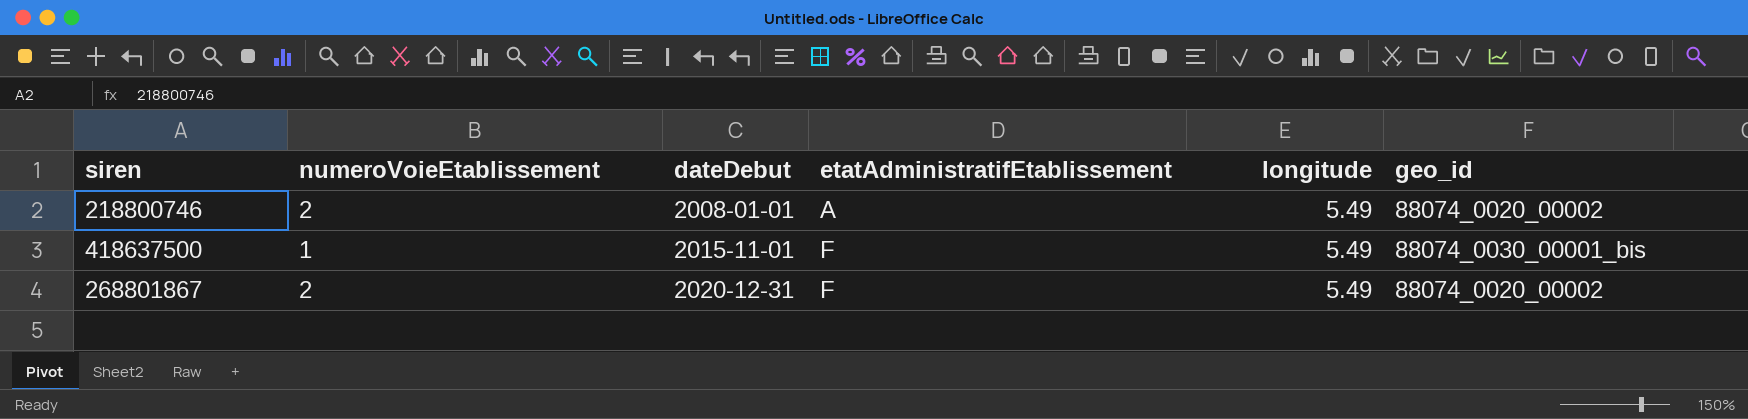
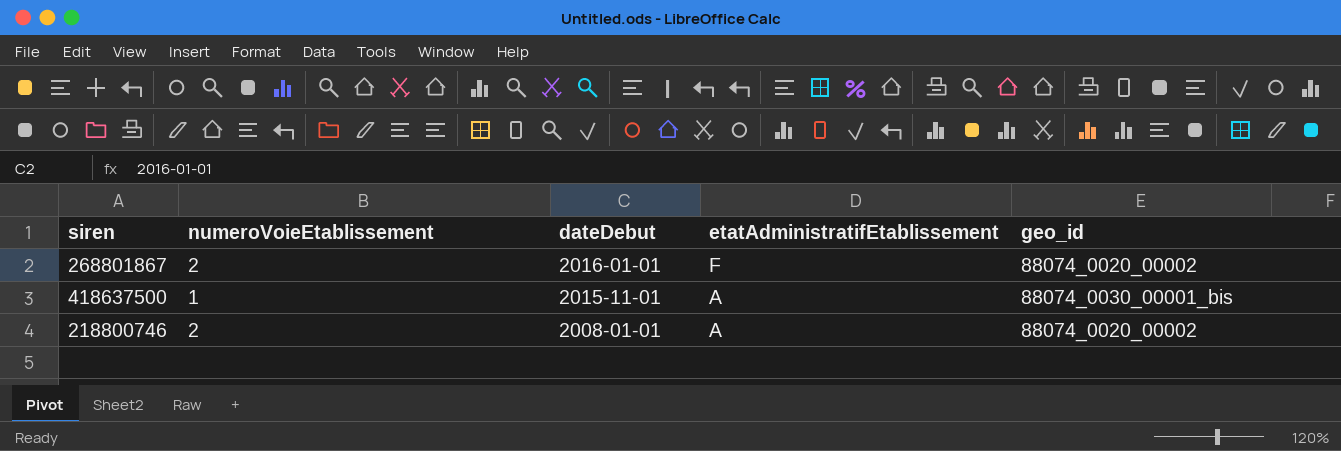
row order: dateDebut ascending -> dateDebut descending
column longitude | position: 5 -> none
268801867 | dateDebut: 2020-12-31 -> 2016-01-01
418637500 | etatAdministratifEtablissement: F -> A

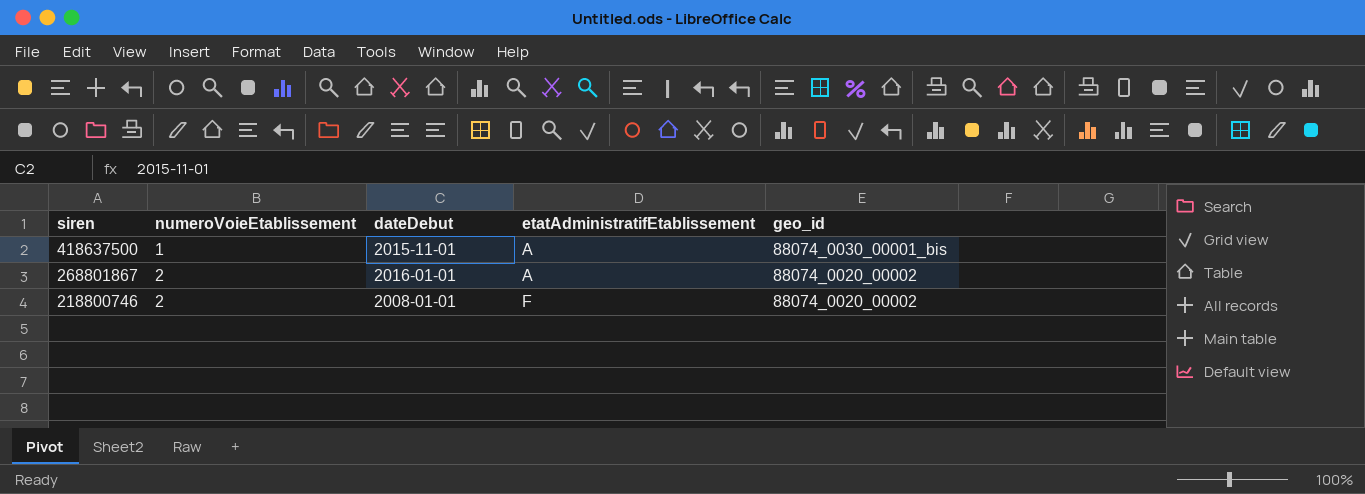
row order: dateDebut descending -> siren descending
268801867 | etatAdministratifEtablissement: F -> A
218800746 | etatAdministratifEtablissement: A -> F

